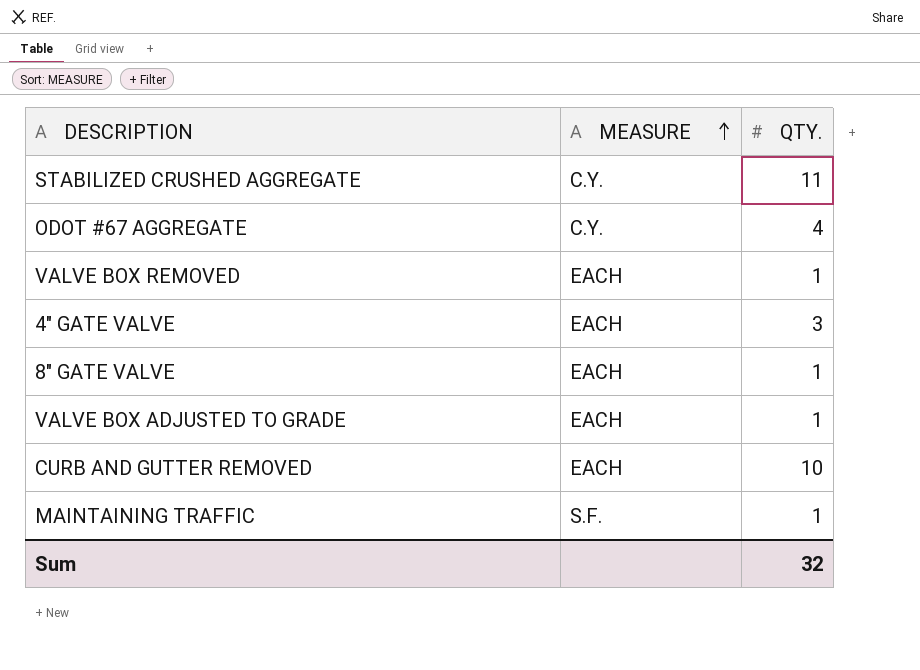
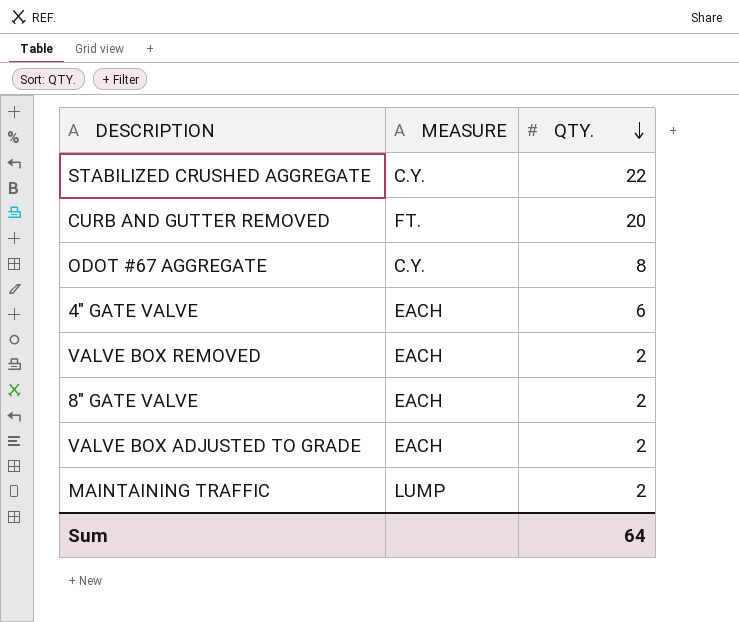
row order: MEASURE ascending -> QTY. descending
STABILIZED CRUSHED AGGREGATE | QTY.: 11 -> 22
CURB AND GUTTER REMOVED | MEASURE: EACH -> FT.
CURB AND GUTTER REMOVED | QTY.: 10 -> 20
ODOT #67 AGGREGATE | QTY.: 4 -> 8
4" GATE VALVE | QTY.: 3 -> 6
VALVE BOX REMOVED | QTY.: 1 -> 2
8" GATE VALVE | QTY.: 1 -> 2
VALVE BOX ADJUSTED TO GRADE | QTY.: 1 -> 2
MAINTAINING TRAFFIC | MEASURE: S.F. -> LUMP
MAINTAINING TRAFFIC | QTY.: 1 -> 2
Sum | QTY.: 32 -> 64

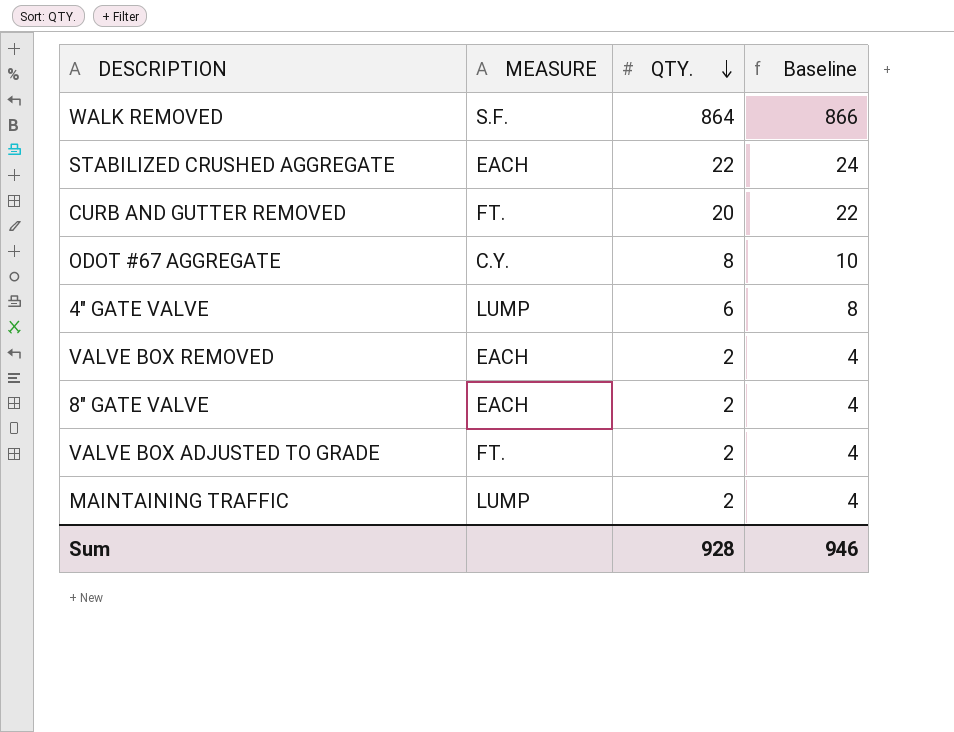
column Baseline | formula: none -> [QTY.] + 2
row WALK REMOVED: none -> S.F. | 864 | 866
STABILIZED CRUSHED AGGREGATE | MEASURE: C.Y. -> EACH
4" GATE VALVE | MEASURE: EACH -> LUMP
VALVE BOX ADJUSTED TO GRADE | MEASURE: EACH -> FT.
Sum | QTY.: 64 -> 928

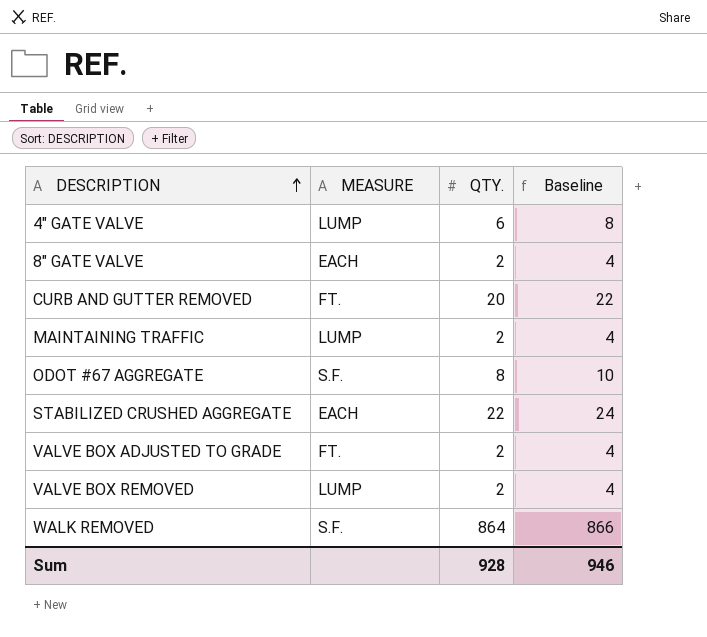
row order: QTY. descending -> DESCRIPTION ascending
ODOT #67 AGGREGATE | MEASURE: C.Y. -> S.F.
VALVE BOX REMOVED | MEASURE: EACH -> LUMP

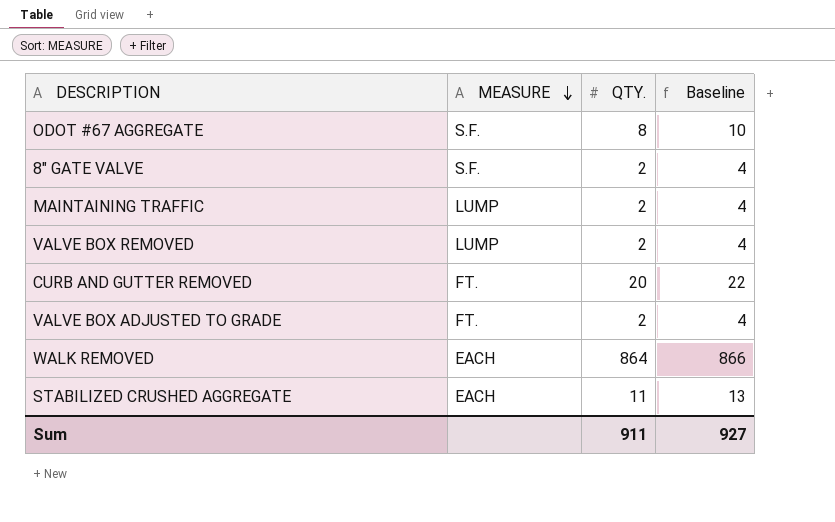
row order: DESCRIPTION ascending -> MEASURE descending
row 4" GATE VALVE: LUMP | 6 | 8 -> none
8" GATE VALVE | MEASURE: EACH -> S.F.
WALK REMOVED | MEASURE: S.F. -> EACH
STABILIZED CRUSHED AGGREGATE | QTY.: 22 -> 11
STABILIZED CRUSHED AGGREGATE | Baseline: 24 -> 13
Sum | QTY.: 928 -> 911
Sum | Baseline: 946 -> 927

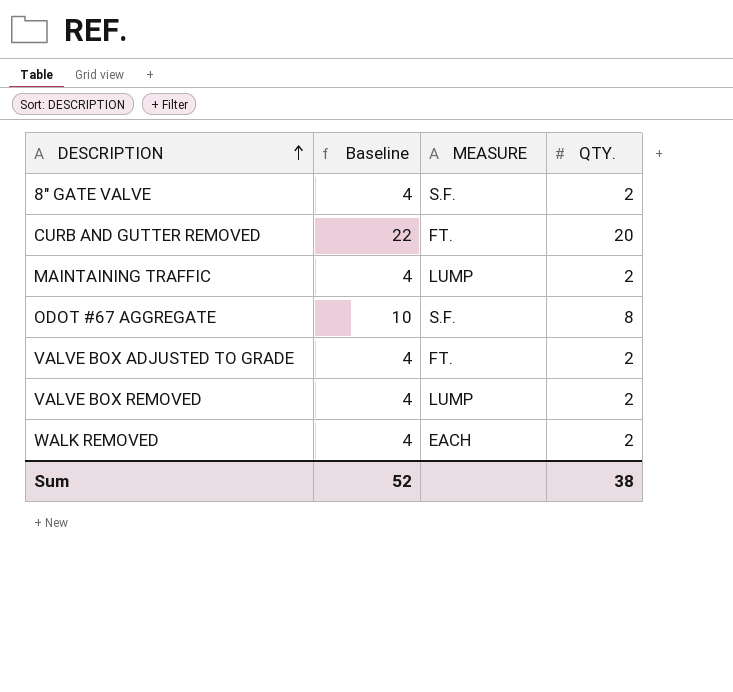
row order: MEASURE descending -> DESCRIPTION ascending
column Baseline | position: 4 -> 2
row STABILIZED CRUSHED AGGREGATE: EACH | 11 | 13 -> none
WALK REMOVED | Baseline: 866 -> 4
WALK REMOVED | QTY.: 864 -> 2
Sum | Baseline: 927 -> 52
Sum | QTY.: 911 -> 38

